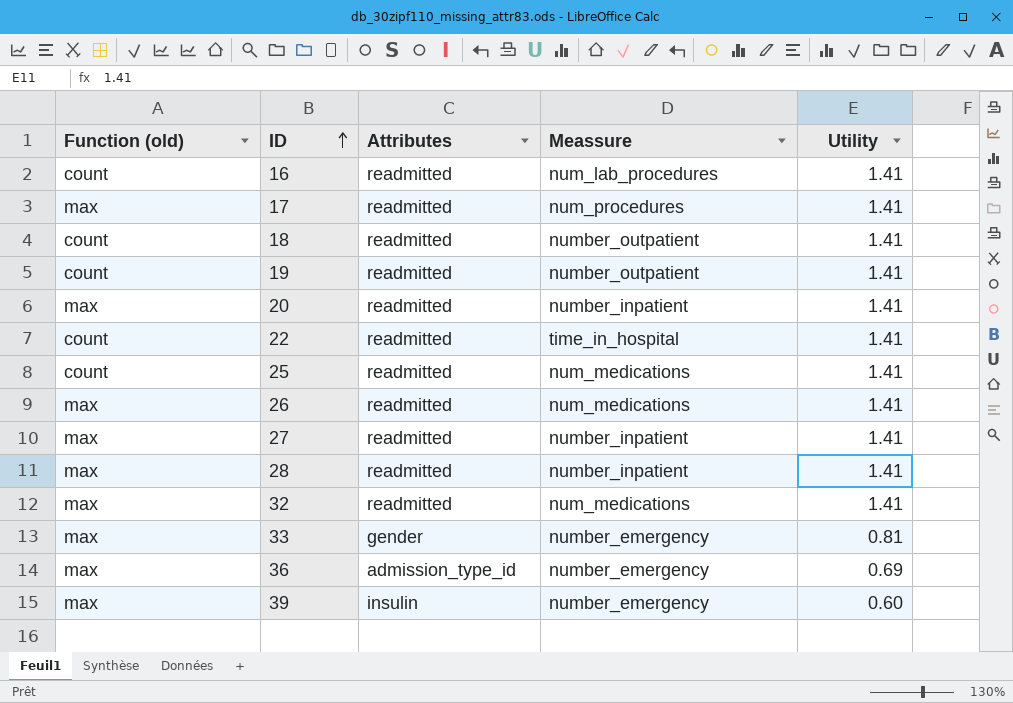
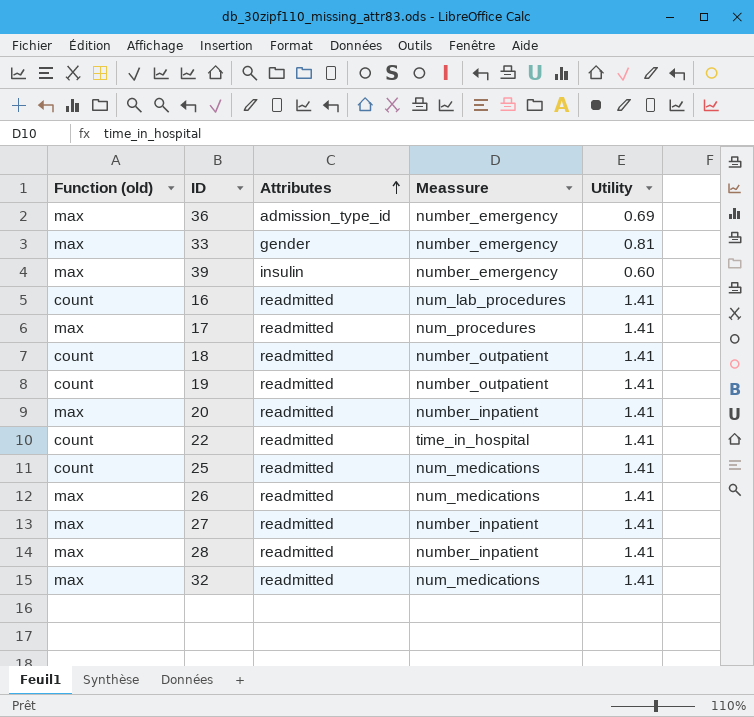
row order: ID ascending -> Attributes ascending

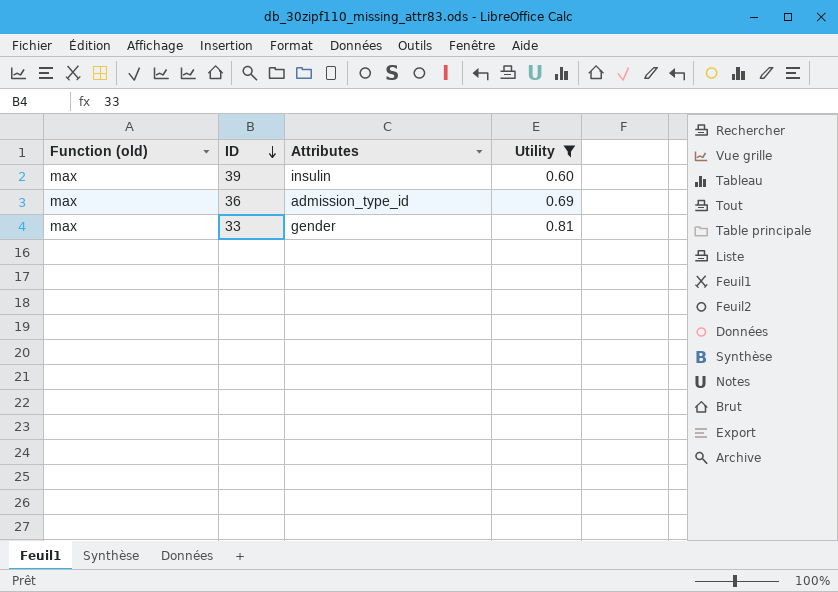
filter: none -> Utility != 1.41
row order: Attributes ascending -> ID descending
column Meassure | position: 4 -> none

